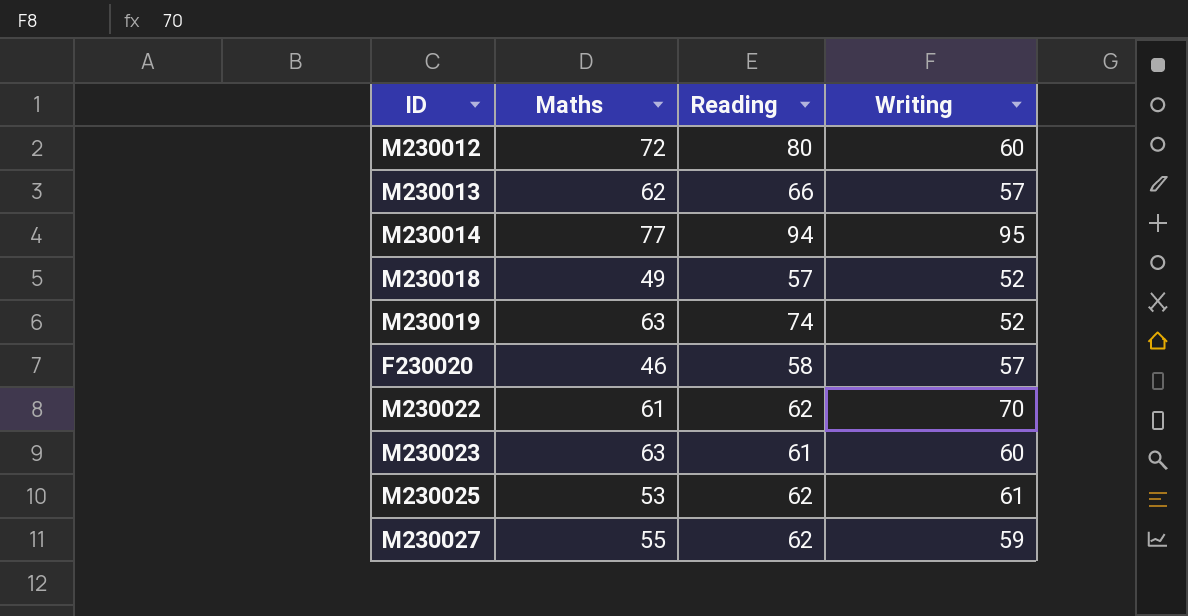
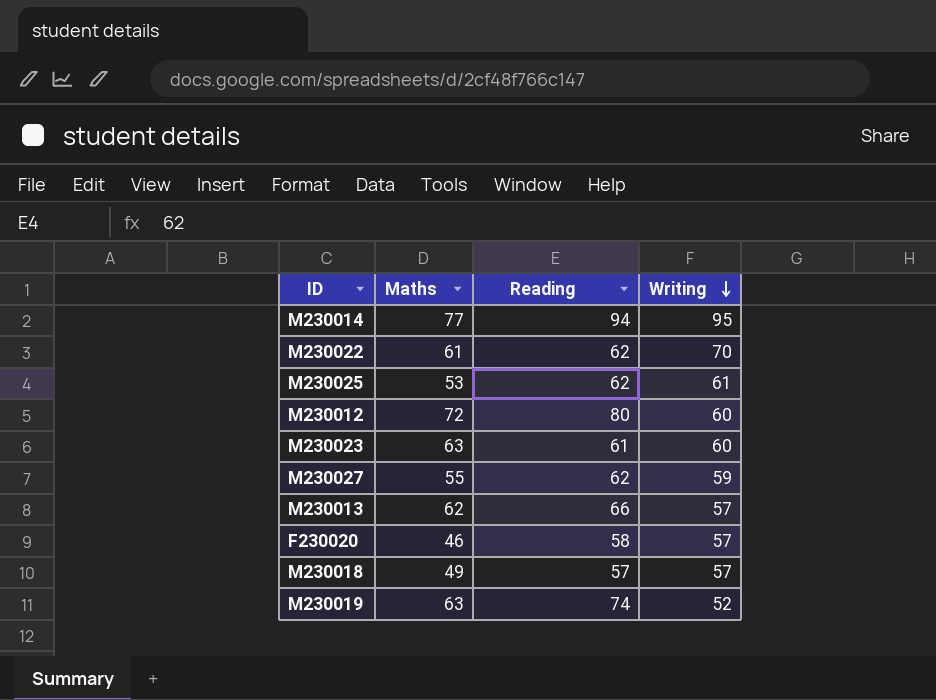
row order: none -> Writing descending
M230018 | Writing: 52 -> 57

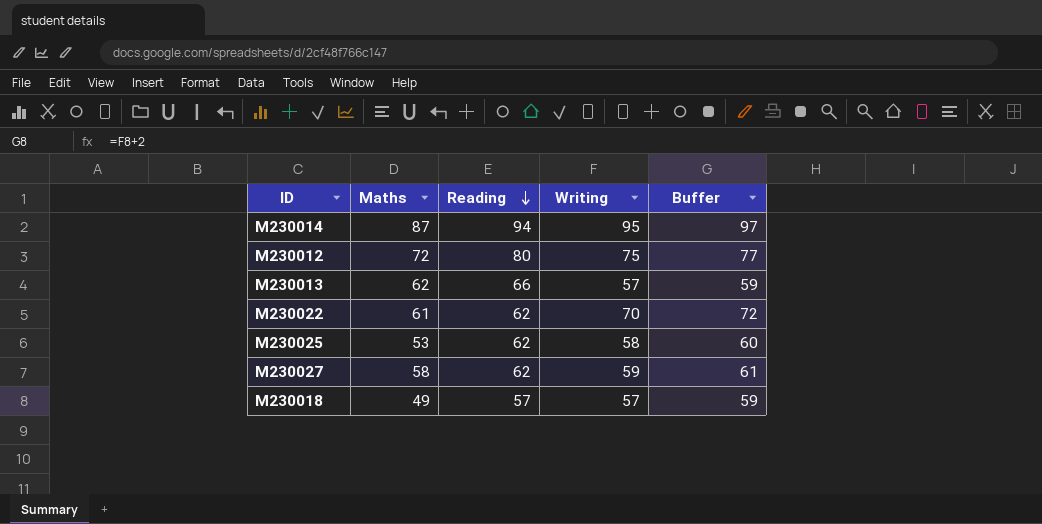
row order: Writing descending -> Reading descending
column Buffer | formula: none -> [Writing] + 2
row M230023: 63 | 61 | 60 -> none
row F230020: 46 | 58 | 57 -> none
row M230019: 63 | 74 | 52 -> none
M230014 | Maths: 77 -> 87
M230012 | Writing: 60 -> 75
M230025 | Writing: 61 -> 58
M230027 | Maths: 55 -> 58

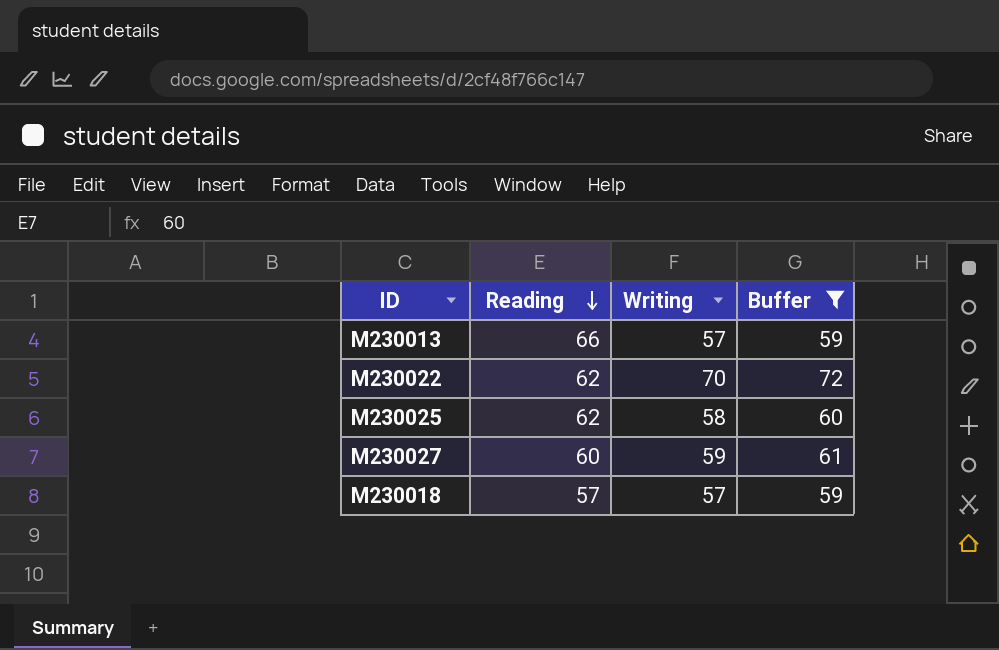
filter: none -> Buffer <= 72
column Maths | position: 2 -> none
M230027 | Reading: 62 -> 60

